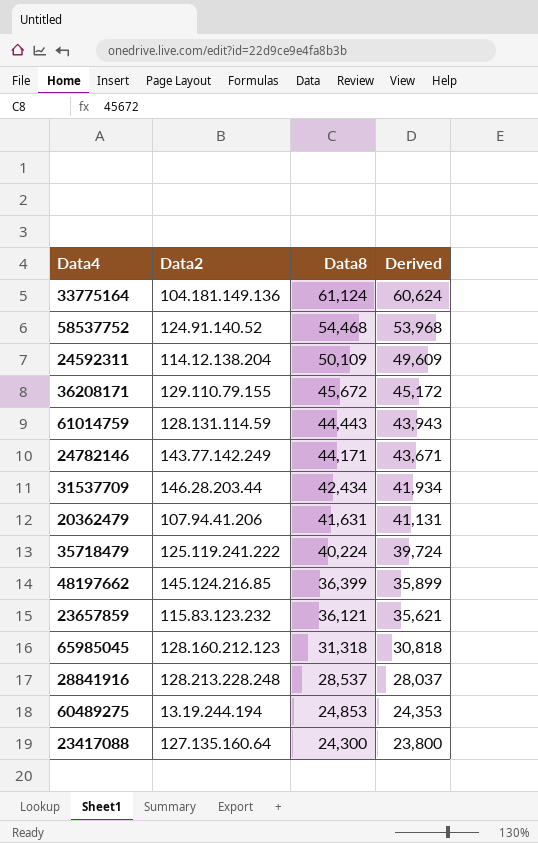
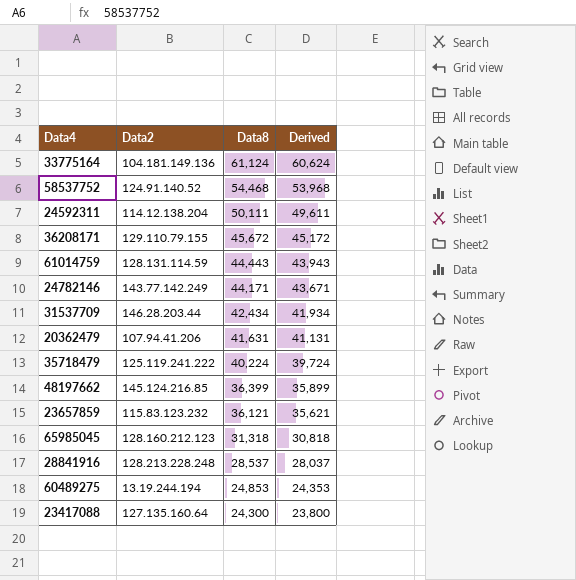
24592311 | Data8: 50,109 -> 50,111
24592311 | Derived: 49,609 -> 49,611

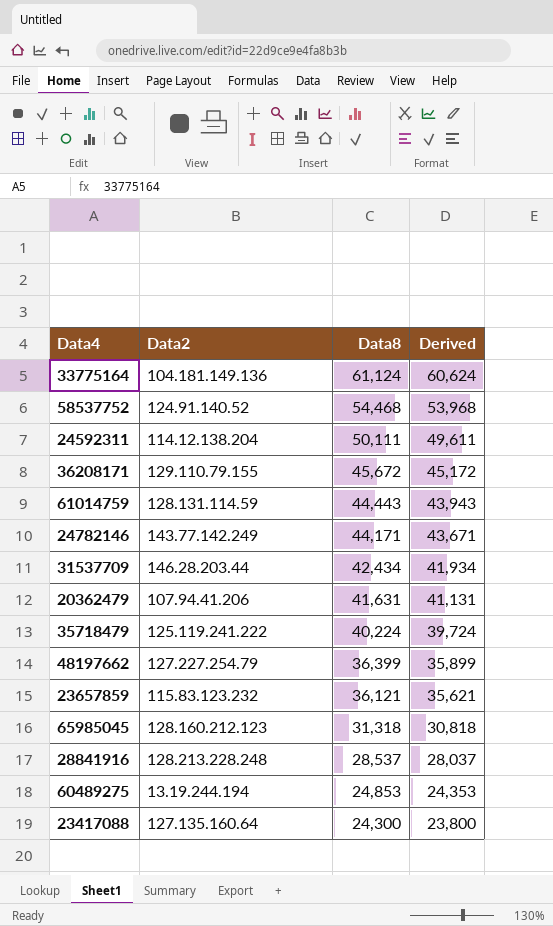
48197662 | Data2: 145.124.216.85 -> 127.227.254.79

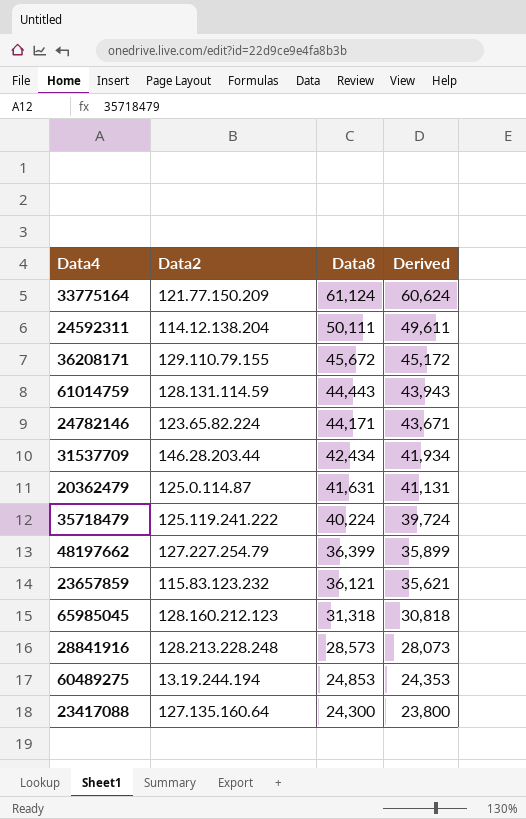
row 58537752: 124.91.140.52 | 54,468 | 53,968 -> none
33775164 | Data2: 104.181.149.136 -> 121.77.150.209
24782146 | Data2: 143.77.142.249 -> 123.65.82.224
20362479 | Data2: 107.94.41.206 -> 125.0.114.87
28841916 | Data8: 28,537 -> 28,573
28841916 | Derived: 28,037 -> 28,073

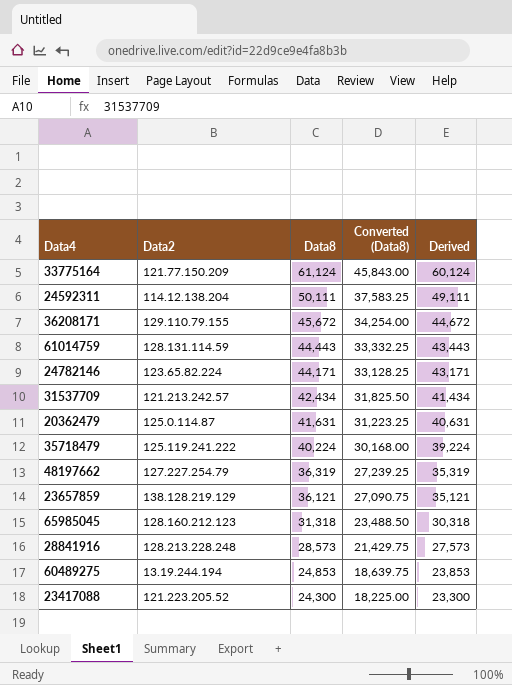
column Converted (Data8) | formula: none -> [Data8] * 0.75
column Derived | formula: [Data8] - 500 -> [Data8] - 1000
31537709 | Data2: 146.28.203.44 -> 121.213.242.57
48197662 | Data8: 36,399 -> 36,319
23657859 | Data2: 115.83.123.232 -> 138.128.219.129
23417088 | Data2: 127.135.160.64 -> 121.223.205.52

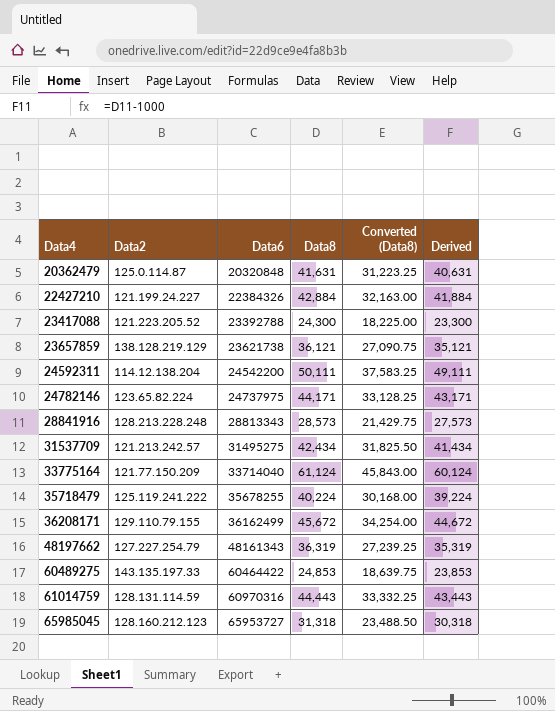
row order: Data8 descending -> Data4 ascending
column Data6 | position: none -> 3
row 22427210: none -> 121.199.24.227 | 22384326 | 42,884 | 32,163.00 | 41,884
60489275 | Data2: 13.19.244.194 -> 143.135.197.33

